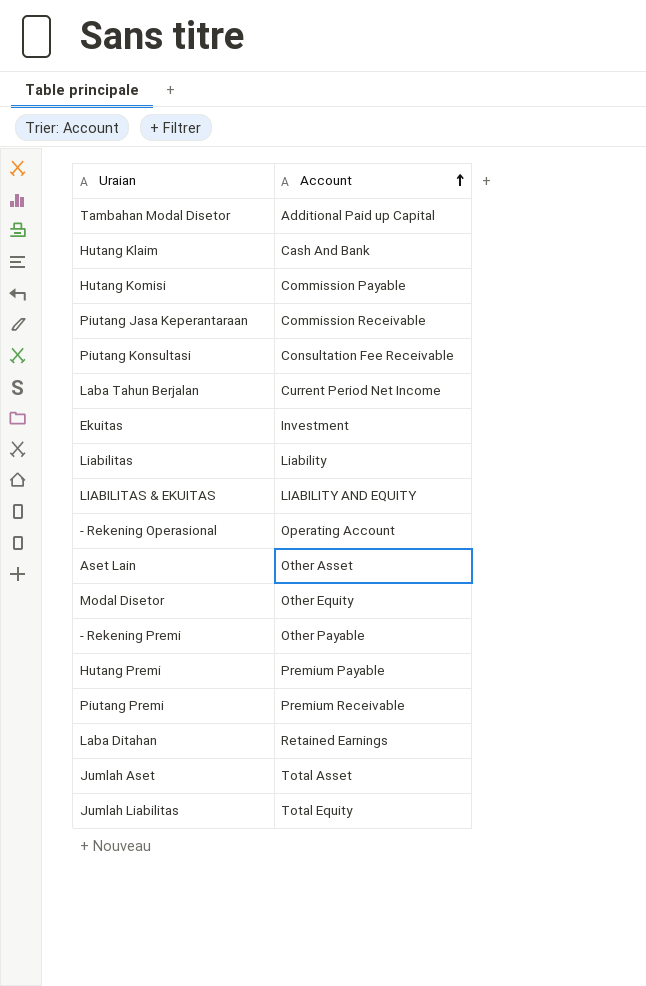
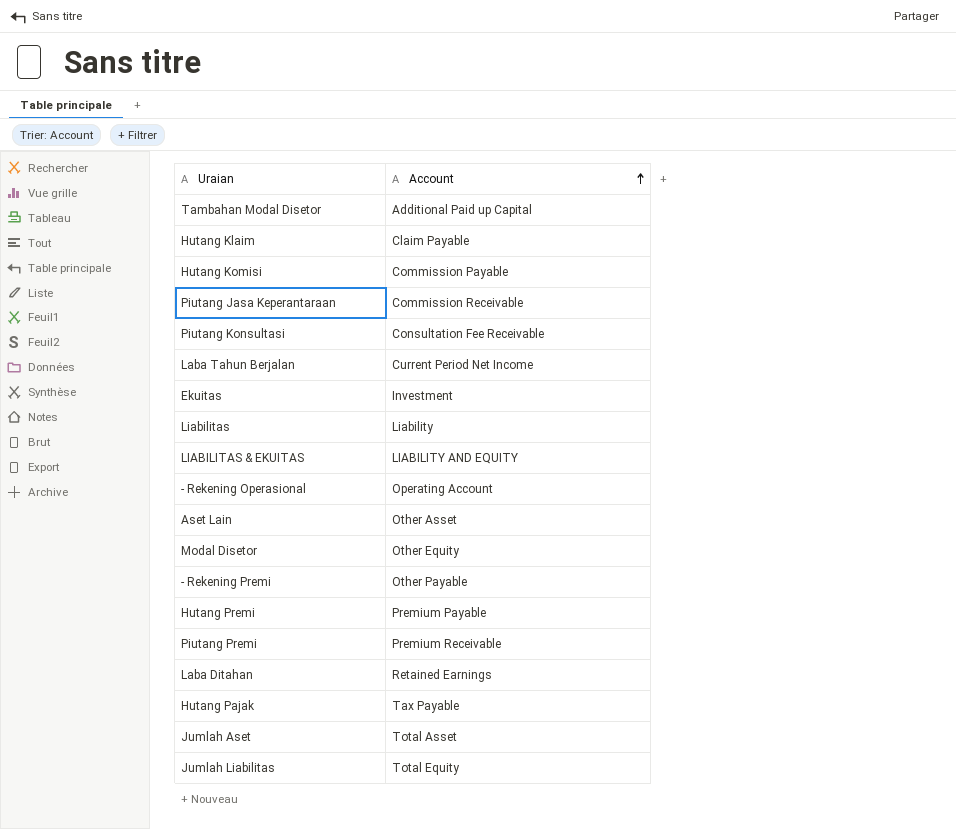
Hutang Klaim | Account: Cash And Bank -> Claim Payable
row Hutang Pajak: none -> Tax Payable

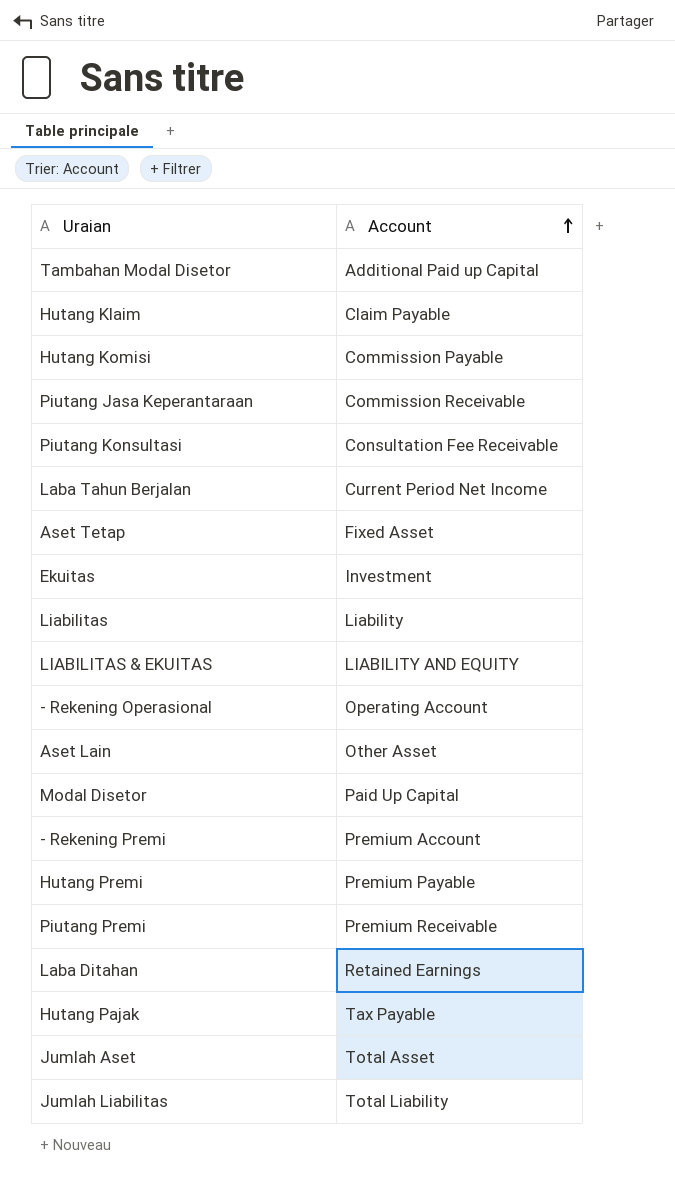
row Aset Tetap: none -> Fixed Asset
Modal Disetor | Account: Other Equity -> Paid Up Capital
- Rekening Premi | Account: Other Payable -> Premium Account
Jumlah Liabilitas | Account: Total Equity -> Total Liability

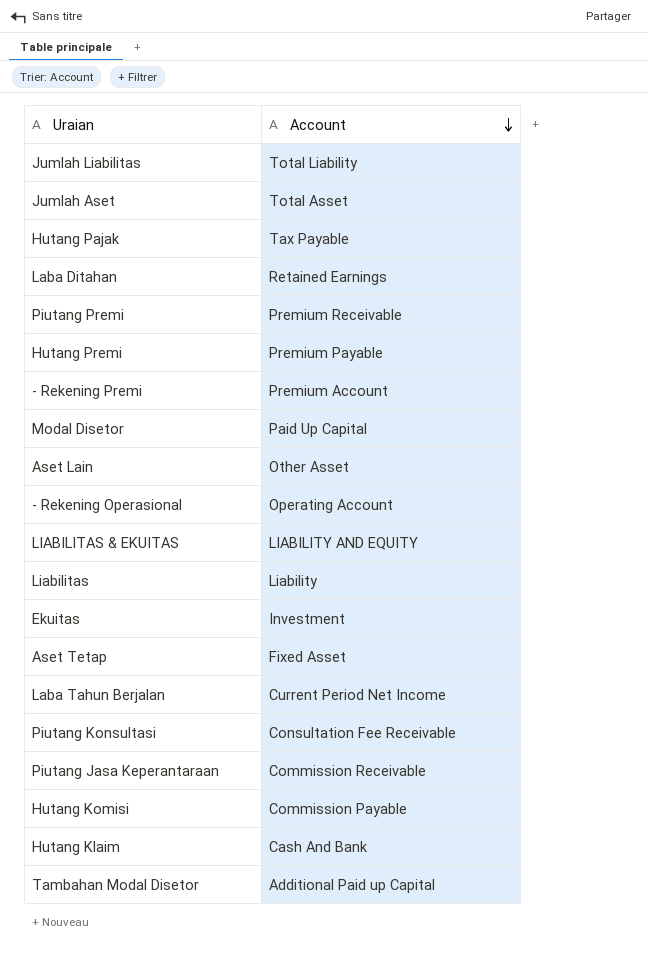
row order: Account ascending -> Account descending
Hutang Klaim | Account: Claim Payable -> Cash And Bank

